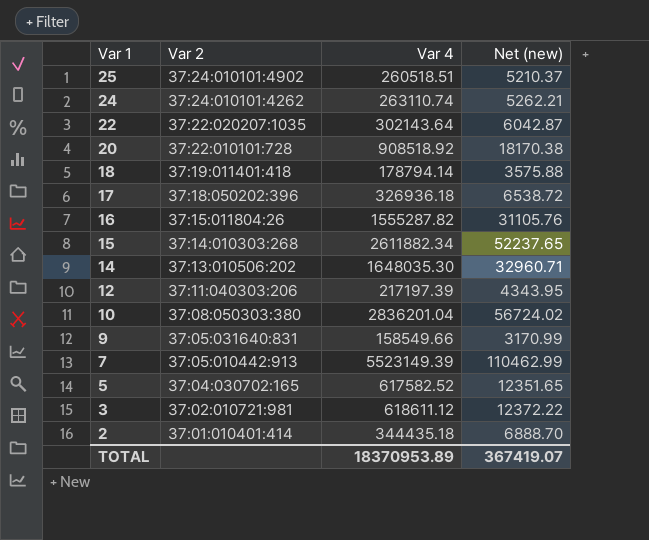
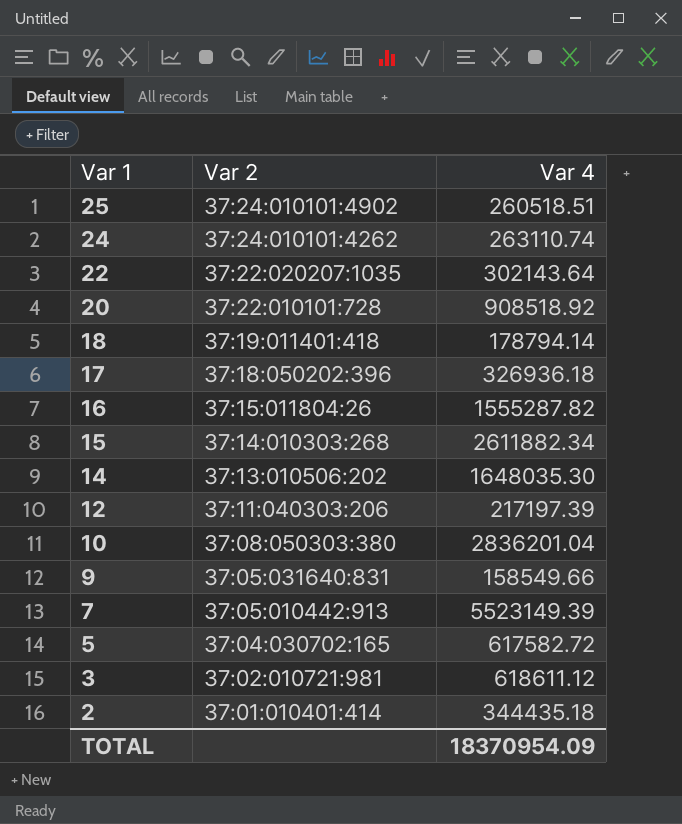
column Net (new) | formula: [Var 4] * 0.02 -> none
5 | Var 4: 617582.52 -> 617582.72
TOTAL | Var 4: 18370953.89 -> 18370954.09

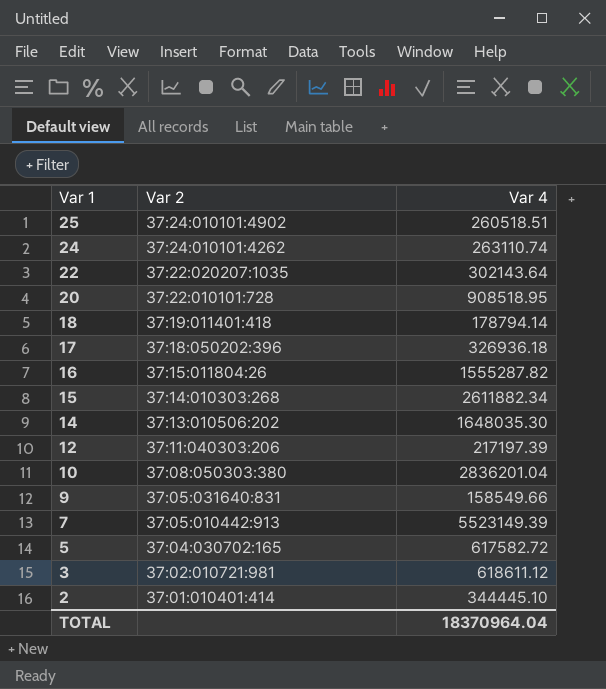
20 | Var 4: 908518.92 -> 908518.95
2 | Var 4: 344435.18 -> 344445.10
TOTAL | Var 4: 18370954.09 -> 18370964.04

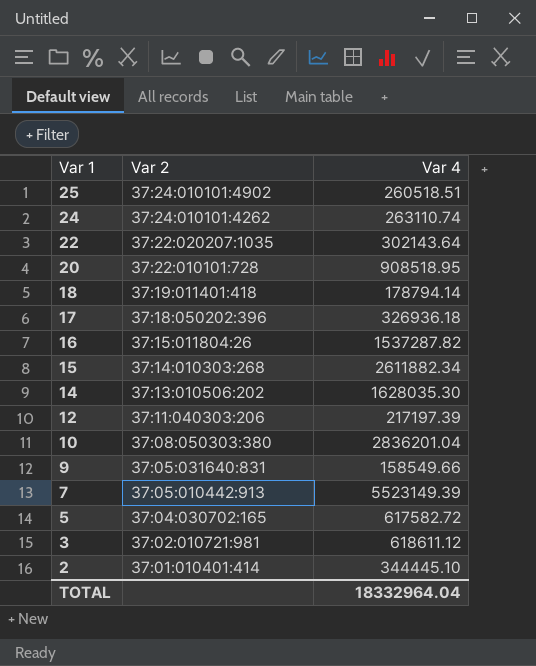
16 | Var 4: 1555287.82 -> 1537287.82
14 | Var 4: 1648035.30 -> 1628035.30
TOTAL | Var 4: 18370964.04 -> 18332964.04

